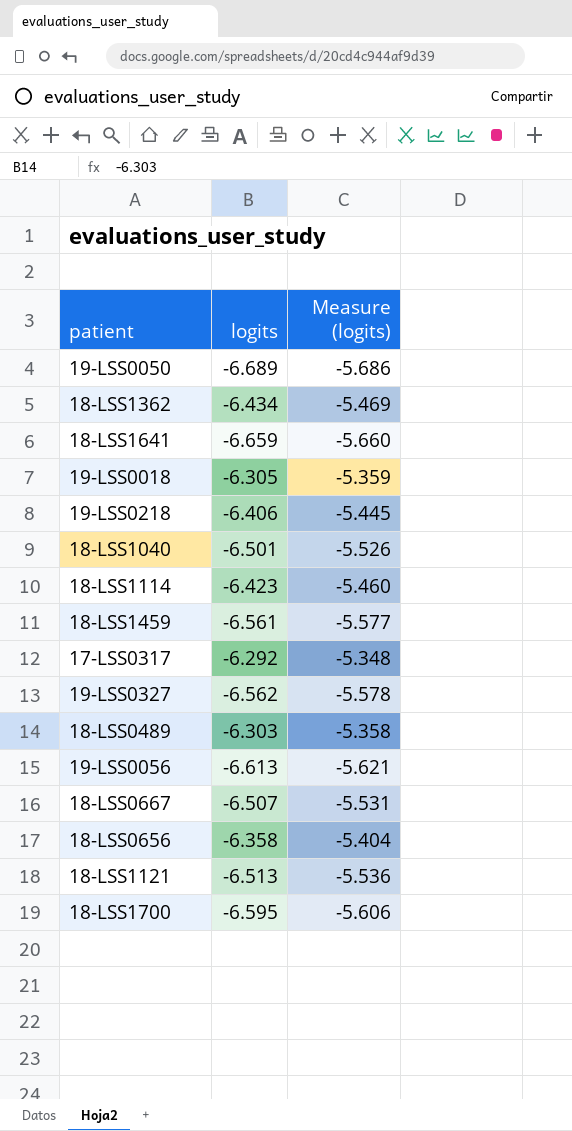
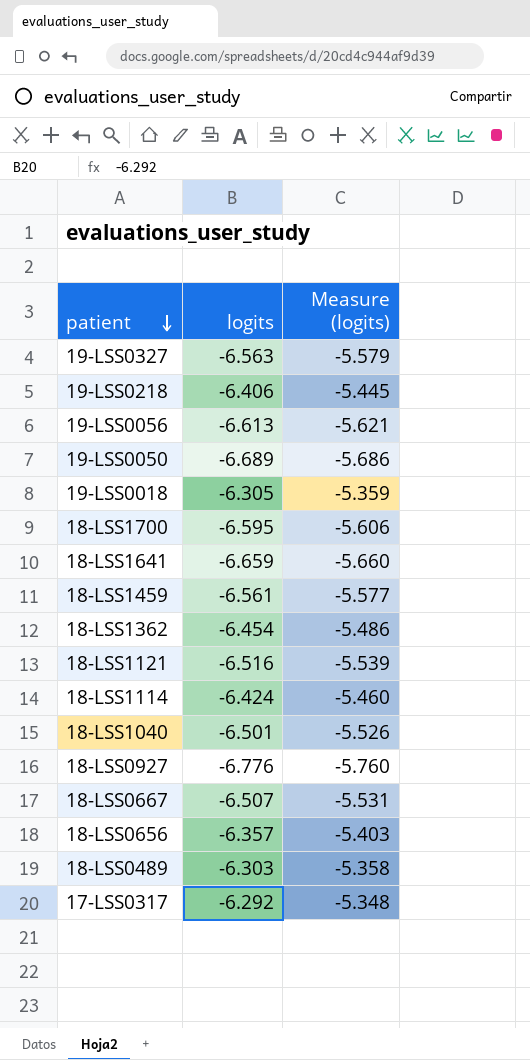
row order: none -> patient descending
19-LSS0327 | logits: -6.562 -> -6.563
19-LSS0327 | Measure (logits): -5.578 -> -5.579
18-LSS1362 | logits: -6.434 -> -6.454
18-LSS1362 | Measure (logits): -5.469 -> -5.486
18-LSS1121 | logits: -6.513 -> -6.516
18-LSS1121 | Measure (logits): -5.536 -> -5.539
18-LSS1114 | logits: -6.423 -> -6.424
row 18-LSS0927: none -> -6.776 | -5.760
18-LSS0656 | logits: -6.358 -> -6.357
18-LSS0656 | Measure (logits): -5.404 -> -5.403

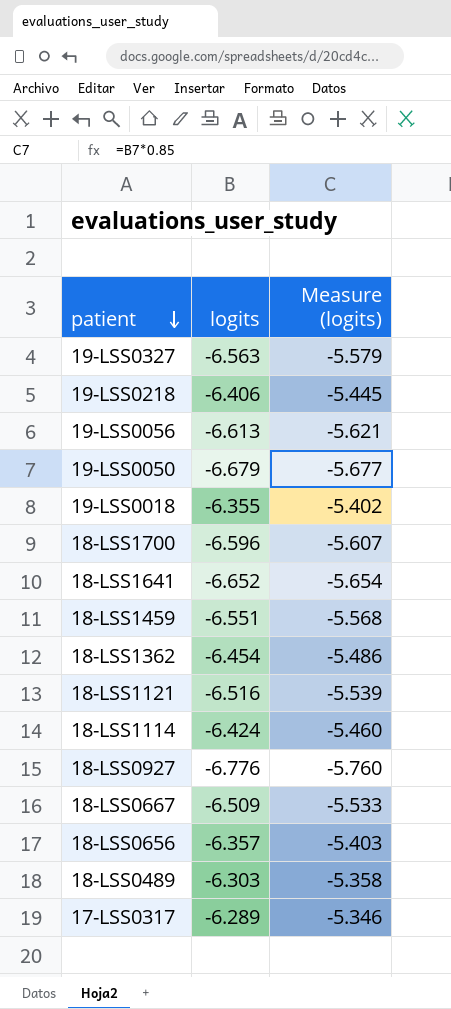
row 18-LSS1040: -6.501 | -5.526 -> none
19-LSS0050 | logits: -6.689 -> -6.679
19-LSS0050 | Measure (logits): -5.686 -> -5.677
19-LSS0018 | logits: -6.305 -> -6.355
19-LSS0018 | Measure (logits): -5.359 -> -5.402
18-LSS1700 | logits: -6.595 -> -6.596
18-LSS1700 | Measure (logits): -5.606 -> -5.607
18-LSS1641 | logits: -6.659 -> -6.652
18-LSS1641 | Measure (logits): -5.660 -> -5.654
18-LSS1459 | logits: -6.561 -> -6.551
18-LSS1459 | Measure (logits): -5.577 -> -5.568
18-LSS0667 | logits: -6.507 -> -6.509
18-LSS0667 | Measure (logits): -5.531 -> -5.533
17-LSS0317 | logits: -6.292 -> -6.289
17-LSS0317 | Measure (logits): -5.348 -> -5.346

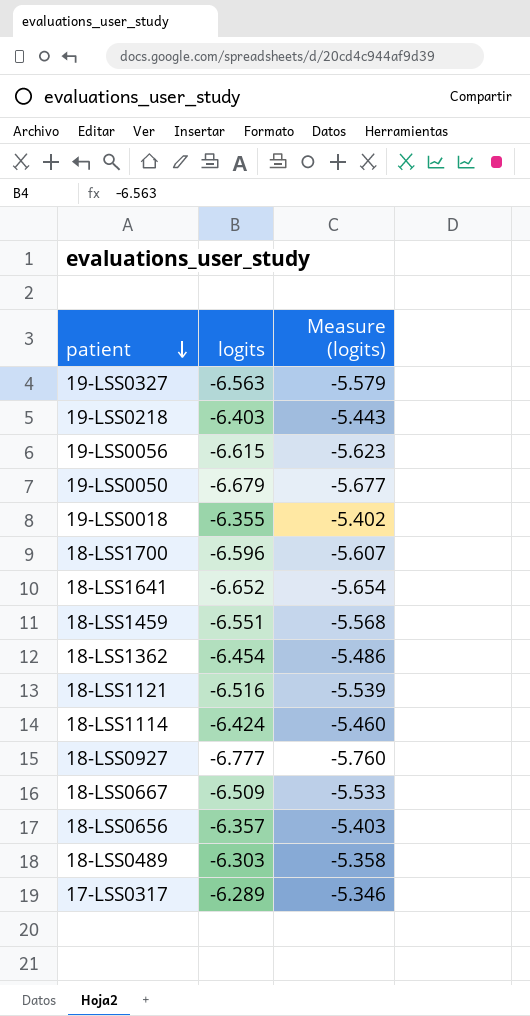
19-LSS0218 | logits: -6.406 -> -6.403
19-LSS0218 | Measure (logits): -5.445 -> -5.443
19-LSS0056 | logits: -6.613 -> -6.615
19-LSS0056 | Measure (logits): -5.621 -> -5.623
18-LSS0927 | logits: -6.776 -> -6.777

